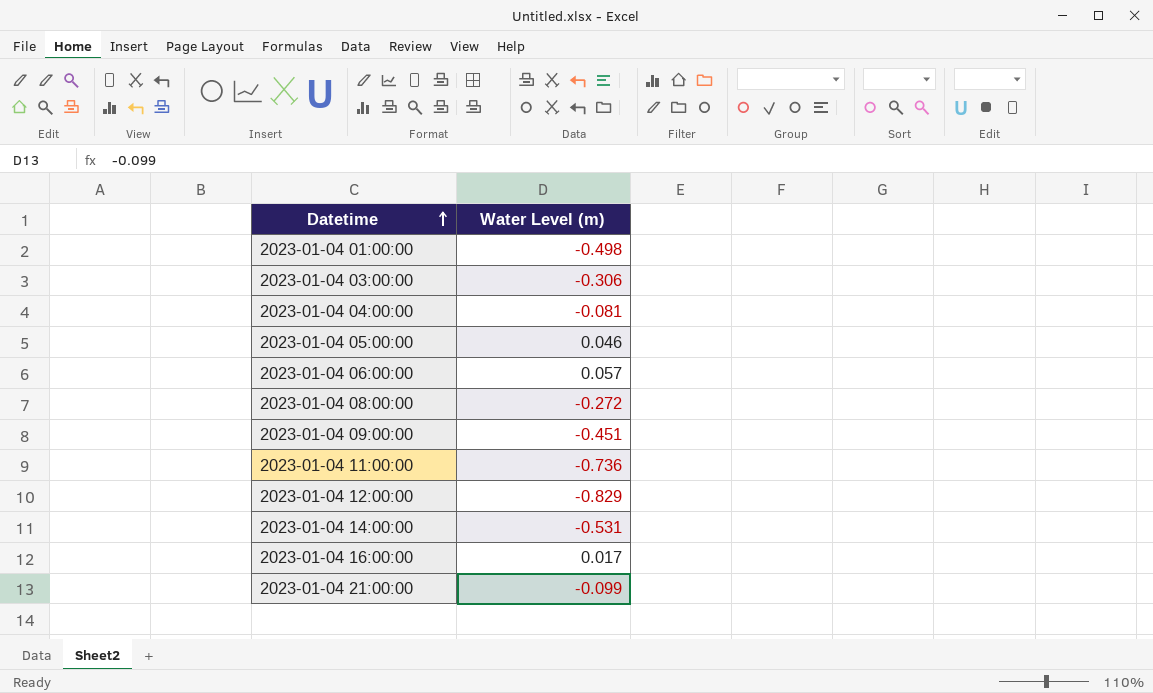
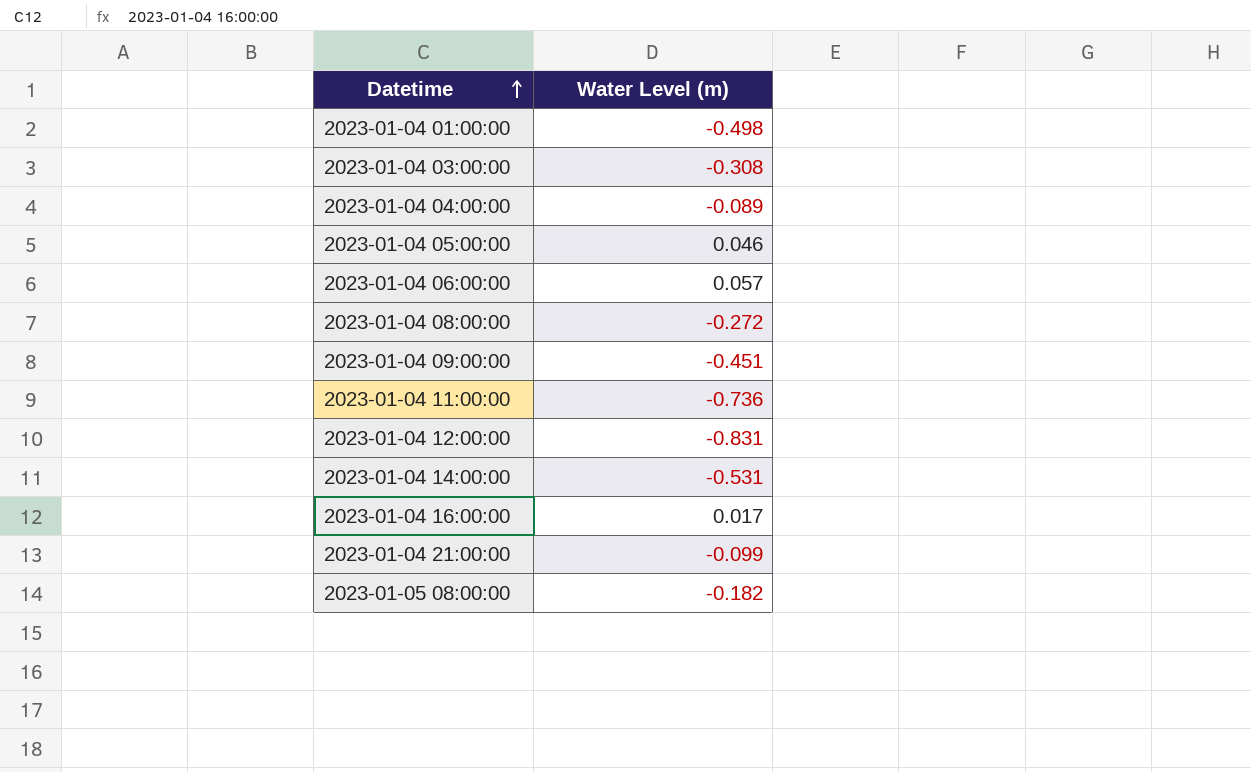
2023-01-04 03:00:00 | Water Level (m): -0.306 -> -0.308
2023-01-04 04:00:00 | Water Level (m): -0.081 -> -0.089
2023-01-04 12:00:00 | Water Level (m): -0.829 -> -0.831
row 2023-01-05 08:00:00: none -> -0.182

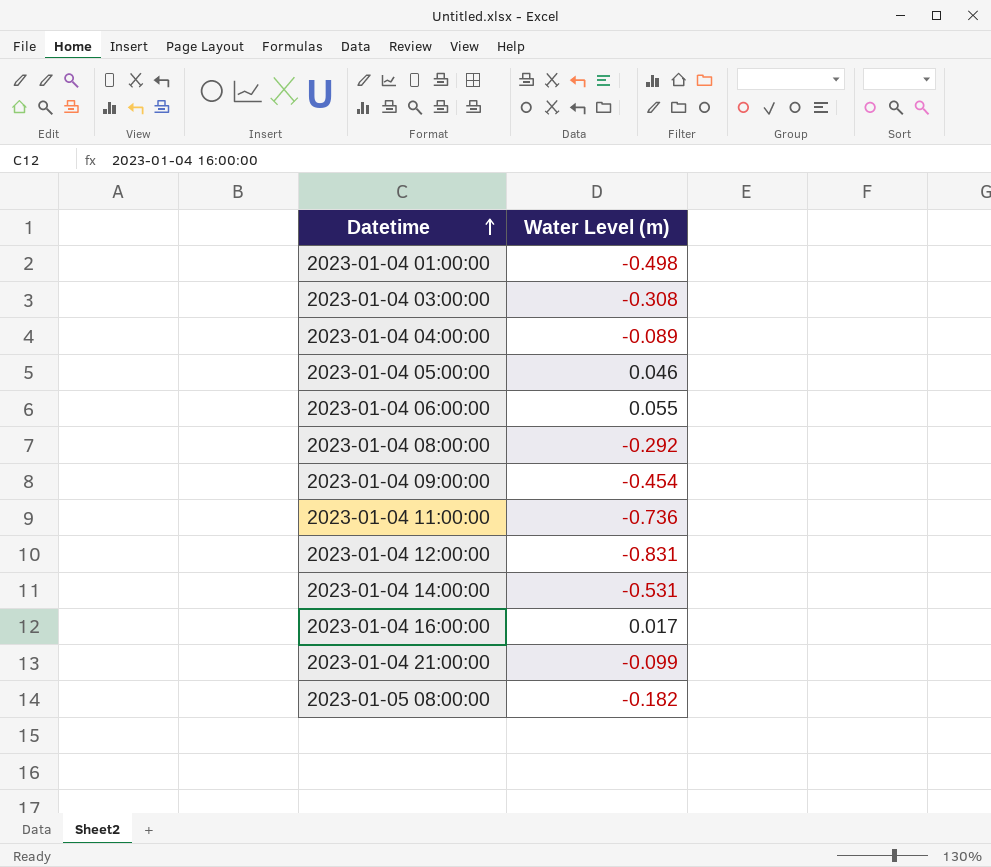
2023-01-04 06:00:00 | Water Level (m): 0.057 -> 0.055
2023-01-04 08:00:00 | Water Level (m): -0.272 -> -0.292
2023-01-04 09:00:00 | Water Level (m): -0.451 -> -0.454

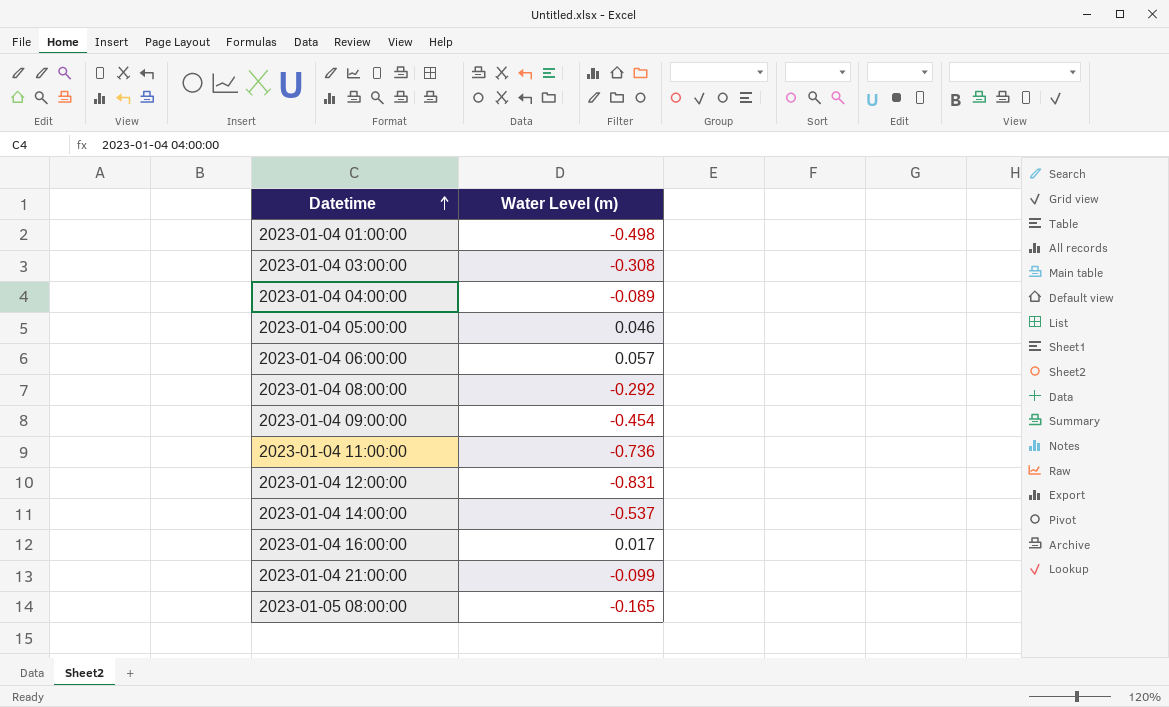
2023-01-04 06:00:00 | Water Level (m): 0.055 -> 0.057
2023-01-04 14:00:00 | Water Level (m): -0.531 -> -0.537
2023-01-05 08:00:00 | Water Level (m): -0.182 -> -0.165

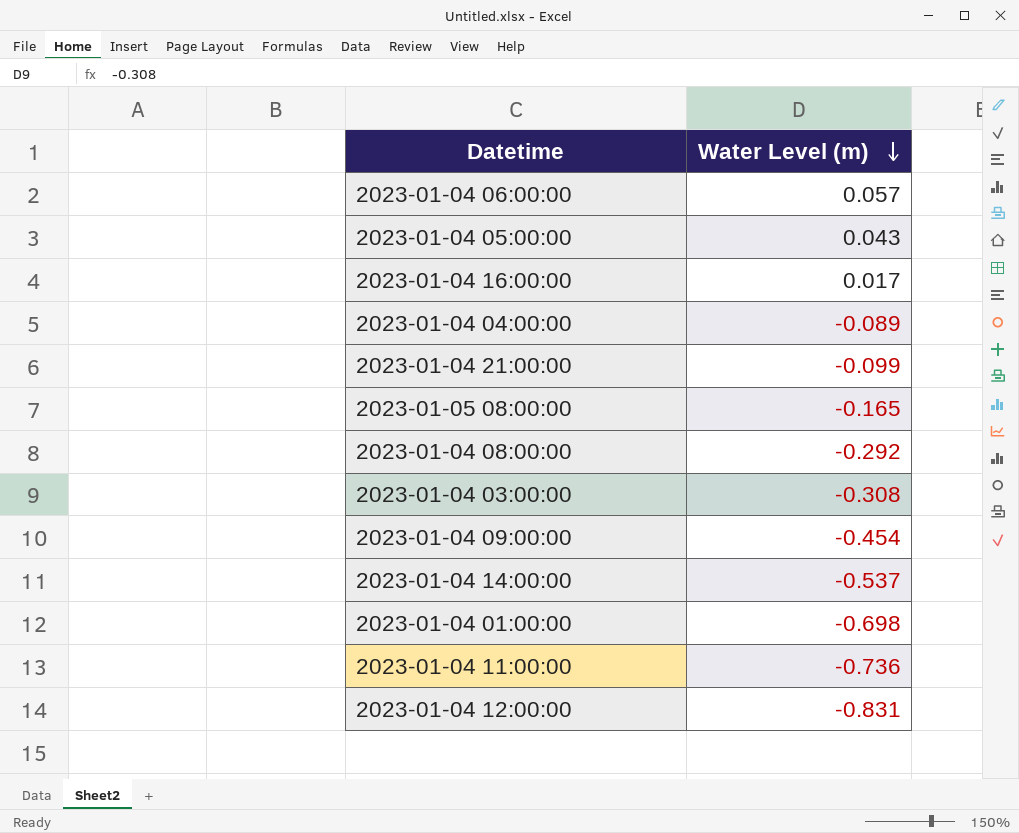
row order: Datetime ascending -> Water Level (m) descending
2023-01-04 05:00:00 | Water Level (m): 0.046 -> 0.043
2023-01-04 01:00:00 | Water Level (m): -0.498 -> -0.698

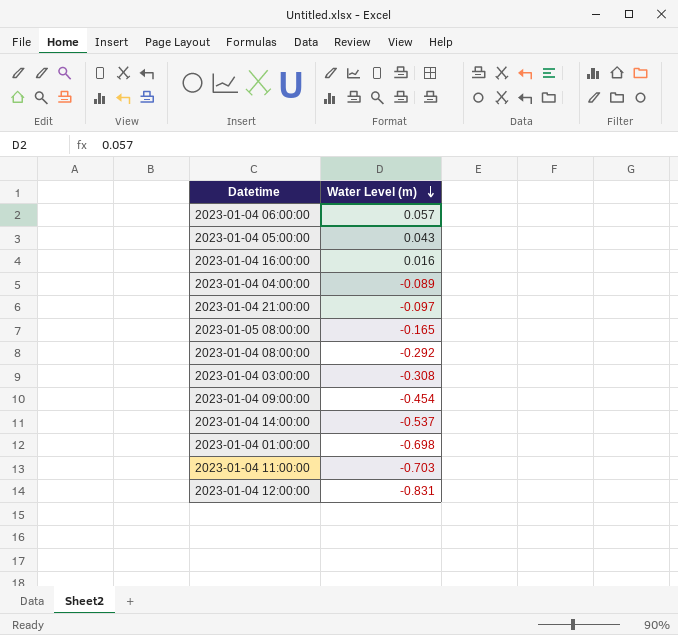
2023-01-04 16:00:00 | Water Level (m): 0.017 -> 0.016
2023-01-04 21:00:00 | Water Level (m): -0.099 -> -0.097
2023-01-04 11:00:00 | Water Level (m): -0.736 -> -0.703

